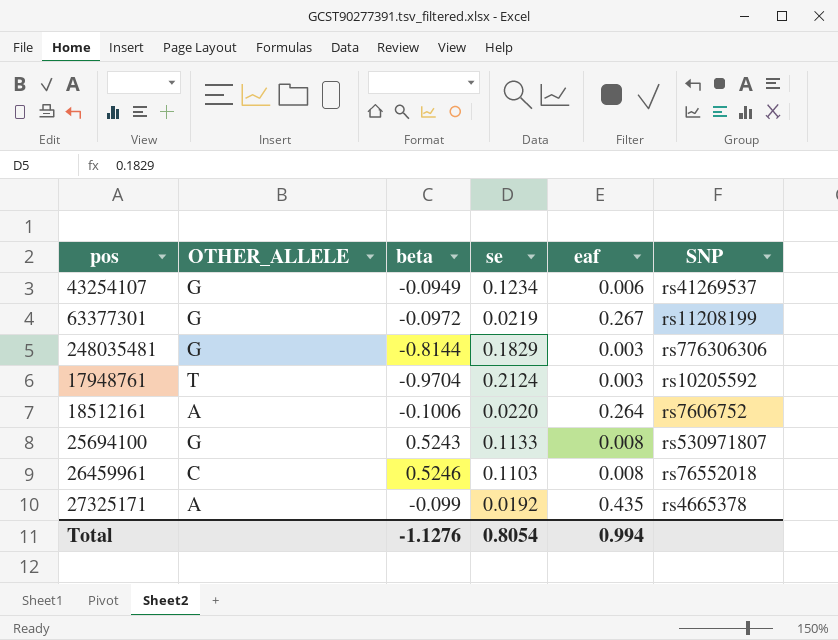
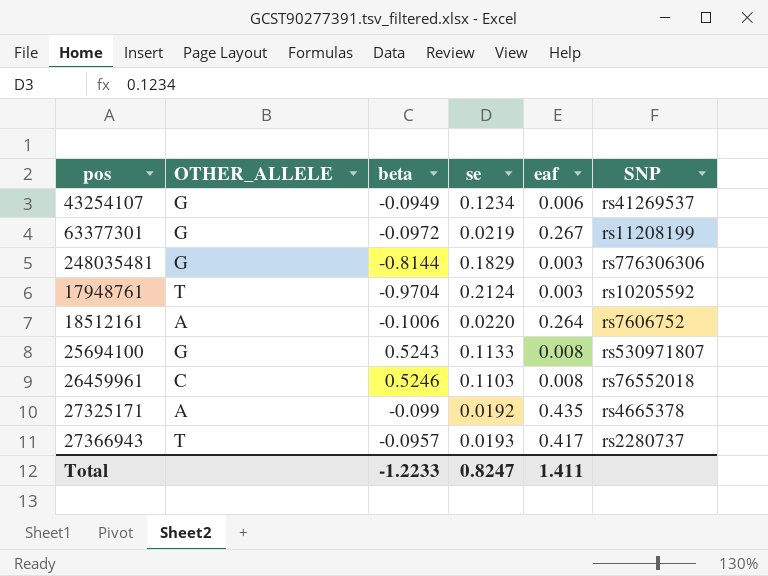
row 27366943: none -> T | -0.0957 | 0.0193 | 0.417 | rs2280737
Total | beta: -1.1276 -> -1.2233
Total | se: 0.8054 -> 0.8247
Total | eaf: 0.994 -> 1.411

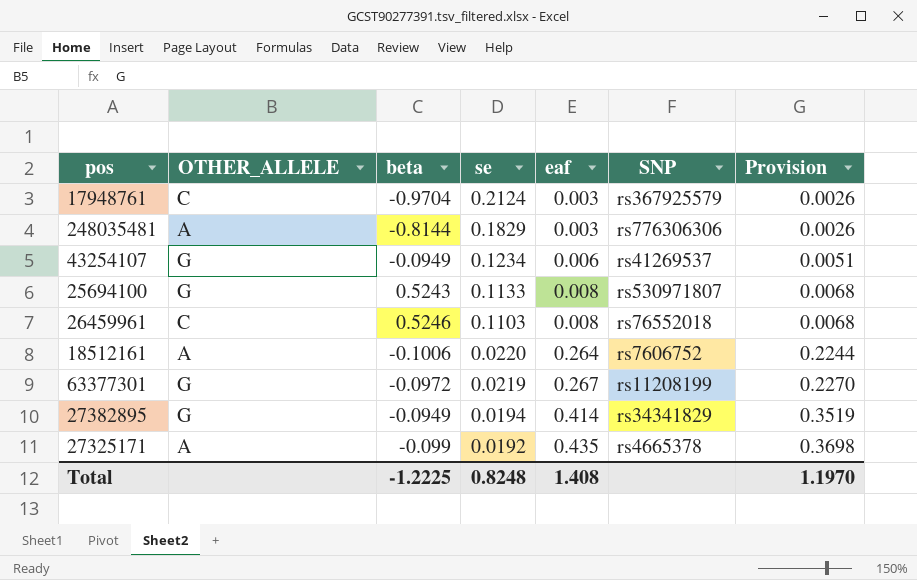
row order: none -> se descending
column Provision | formula: none -> [eaf] * 0.85
row 27366943: T | -0.0957 | 0.0193 | 0.417 | rs2280737 -> none
17948761 | OTHER_ALLELE: T -> C
17948761 | SNP: rs10205592 -> rs367925579
248035481 | OTHER_ALLELE: G -> A
row 27382895: none -> G | -0.0949 | 0.0194 | 0.414 | rs34341829 | 0.3519
Total | beta: -1.2233 -> -1.2225
Total | se: 0.8247 -> 0.8248
Total | eaf: 1.411 -> 1.408

